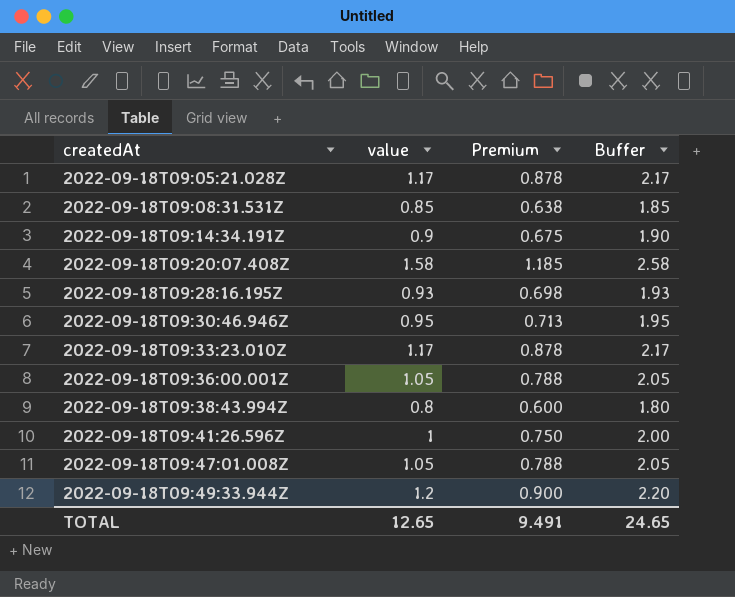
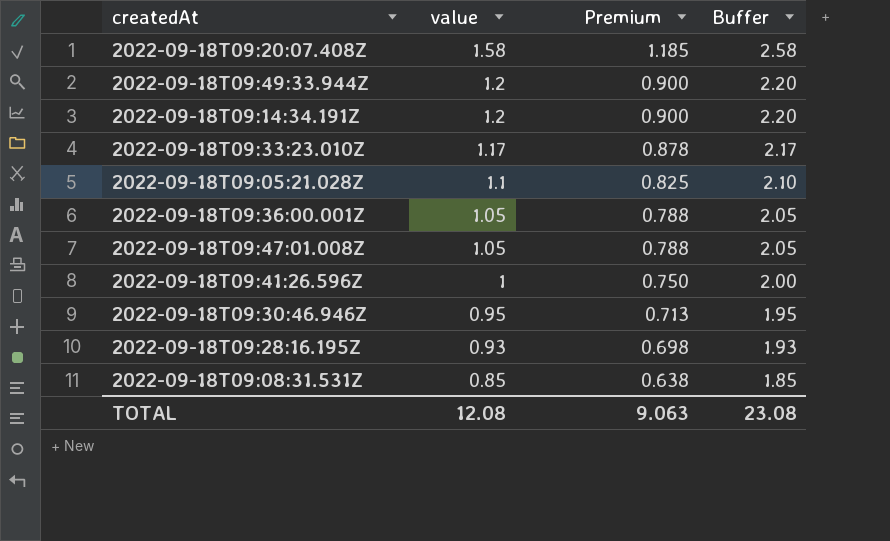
row order: createdAt ascending -> value descending
row 2022-09-18T09:38:43.994Z: 0.8 | 0.600 | 1.80 -> none
2022-09-18T09:14:34.191Z | value: 0.9 -> 1.2
2022-09-18T09:14:34.191Z | Premium: 0.675 -> 0.900
2022-09-18T09:14:34.191Z | Buffer: 1.90 -> 2.20
2022-09-18T09:05:21.028Z | value: 1.17 -> 1.1
2022-09-18T09:05:21.028Z | Premium: 0.878 -> 0.825
2022-09-18T09:05:21.028Z | Buffer: 2.17 -> 2.10
TOTAL | value: 12.65 -> 12.08
TOTAL | Premium: 9.491 -> 9.063
TOTAL | Buffer: 24.65 -> 23.08

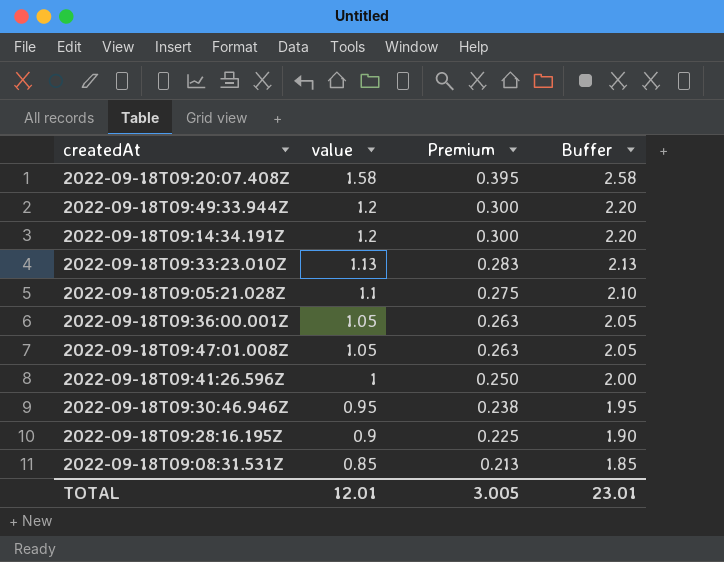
column Premium | formula: [value] * 0.75 -> [value] * 0.25
2022-09-18T09:33:23.010Z | value: 1.17 -> 1.13
2022-09-18T09:33:23.010Z | Buffer: 2.17 -> 2.13
2022-09-18T09:28:16.195Z | value: 0.93 -> 0.9
2022-09-18T09:28:16.195Z | Buffer: 1.93 -> 1.90
TOTAL | value: 12.08 -> 12.01
TOTAL | Premium: 9.063 -> 3.005
TOTAL | Buffer: 23.08 -> 23.01

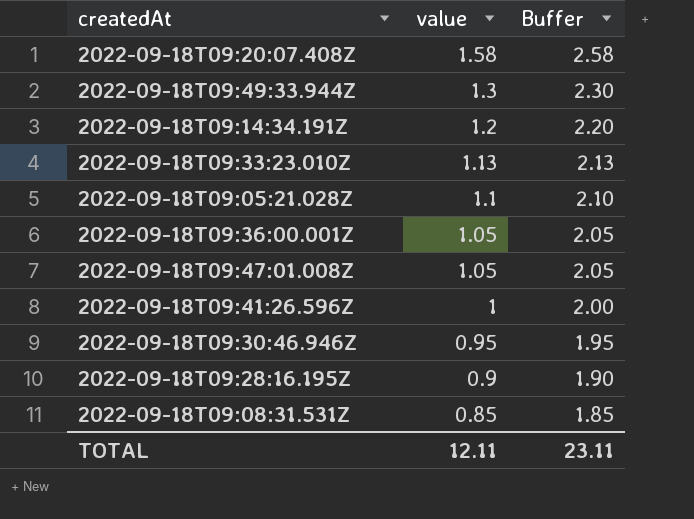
column Premium | formula: [value] * 0.25 -> none
2022-09-18T09:49:33.944Z | value: 1.2 -> 1.3
2022-09-18T09:49:33.944Z | Buffer: 2.20 -> 2.30
TOTAL | value: 12.01 -> 12.11
TOTAL | Buffer: 23.01 -> 23.11

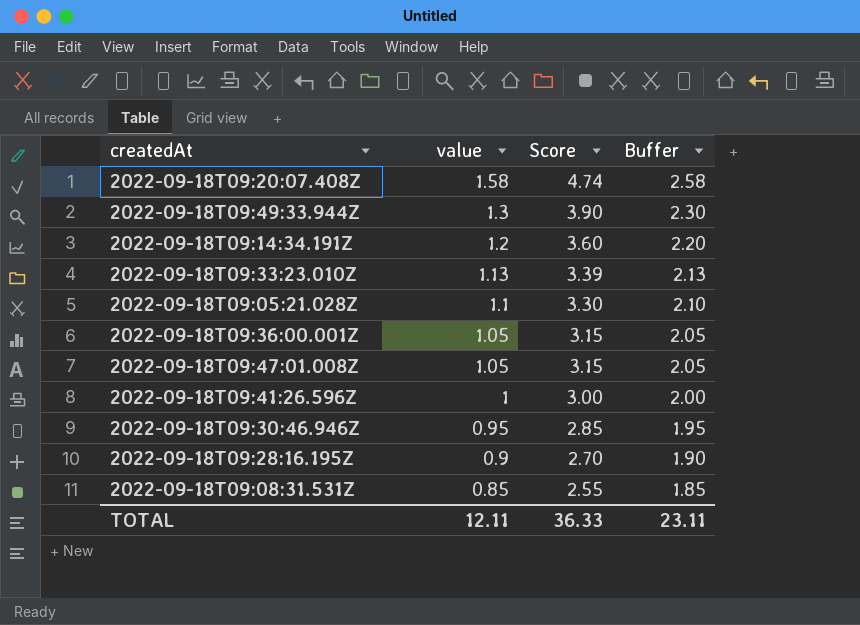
column Score | formula: none -> [value] * 3

